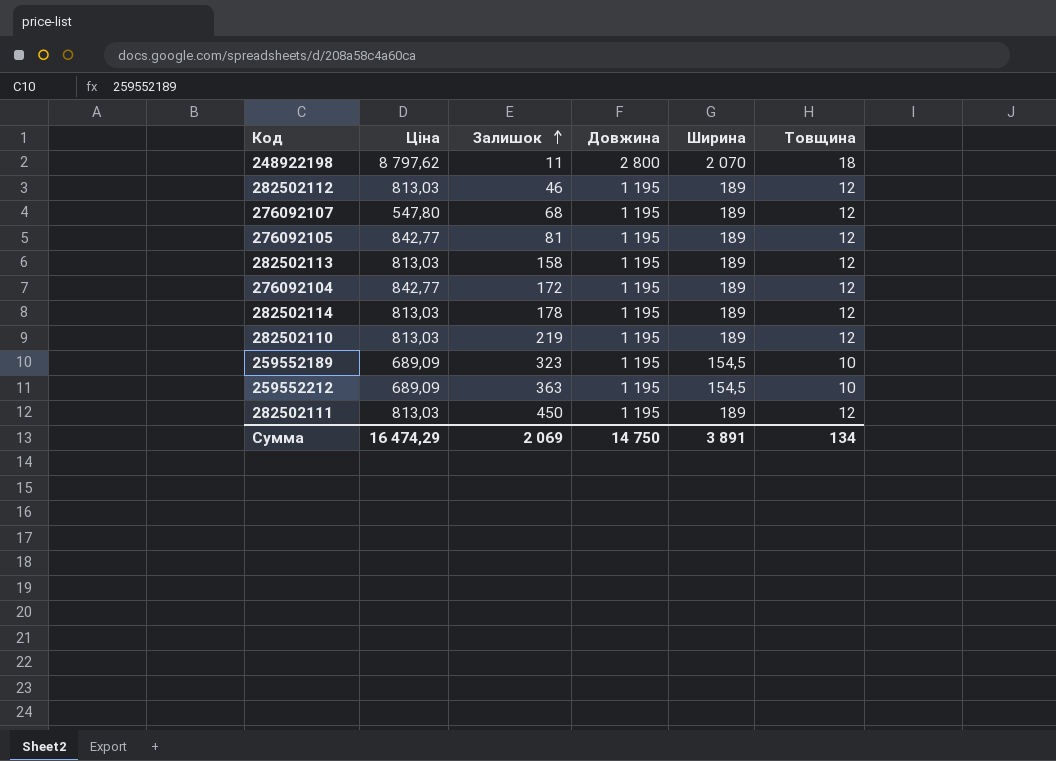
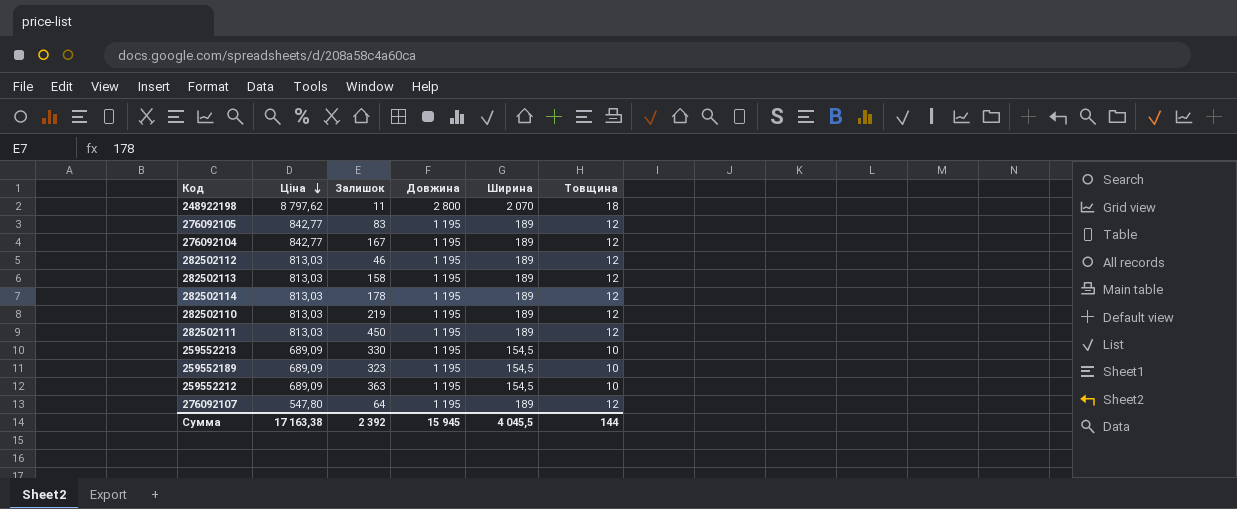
row order: Залишок ascending -> Ціна descending
276092105 | Залишок: 81 -> 83
276092104 | Залишок: 172 -> 167
row 259552213: none -> 689,09 | 330 | 1 195 | 154,5 | 10
276092107 | Залишок: 68 -> 64
Сумма | Ціна: 16 474,29 -> 17 163,38
Сумма | Залишок: 2 069 -> 2 392
Сумма | Довжина: 14 750 -> 15 945
Сумма | Ширина: 3 891 -> 4 045,5
Сумма | Товщина: 134 -> 144

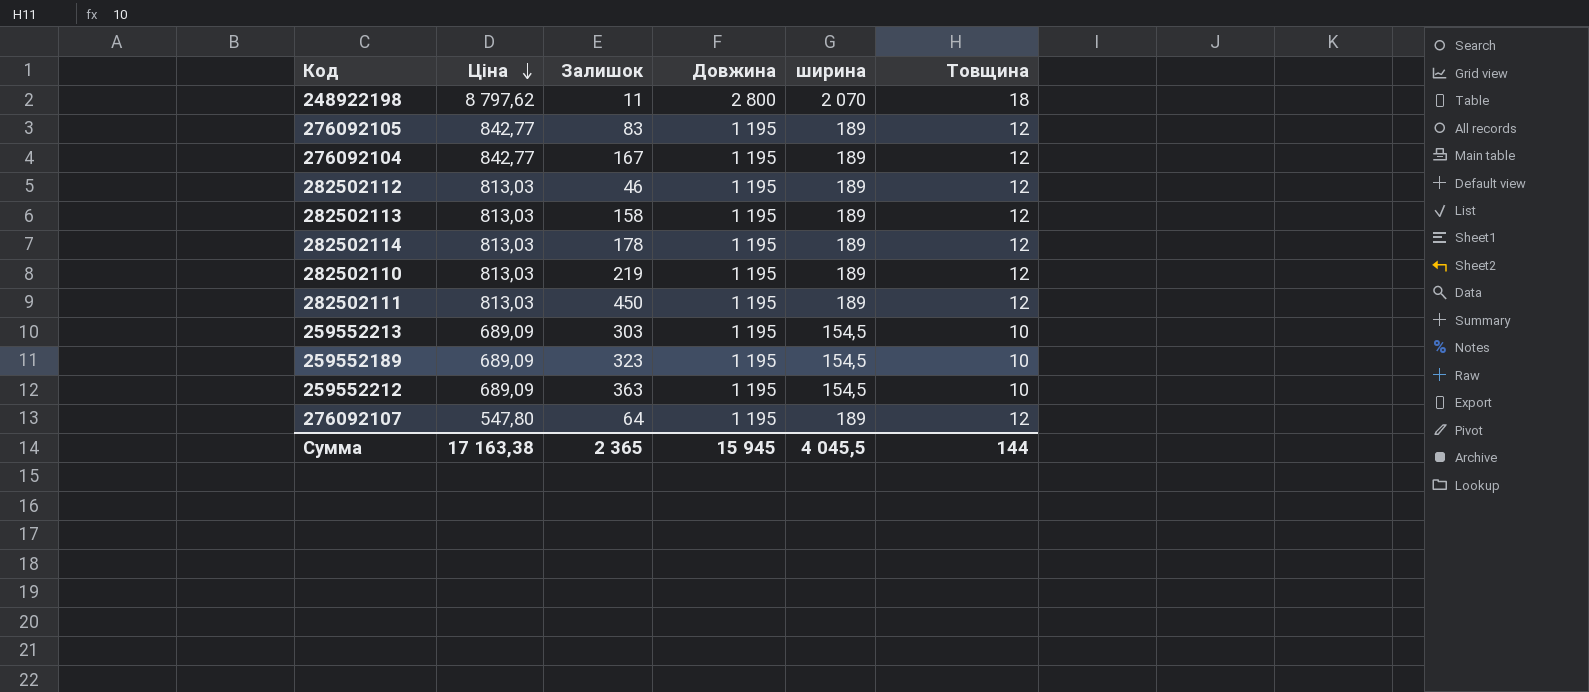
column name: Ширина -> ширина
259552213 | Залишок: 330 -> 303
Сумма | Залишок: 2 392 -> 2 365

